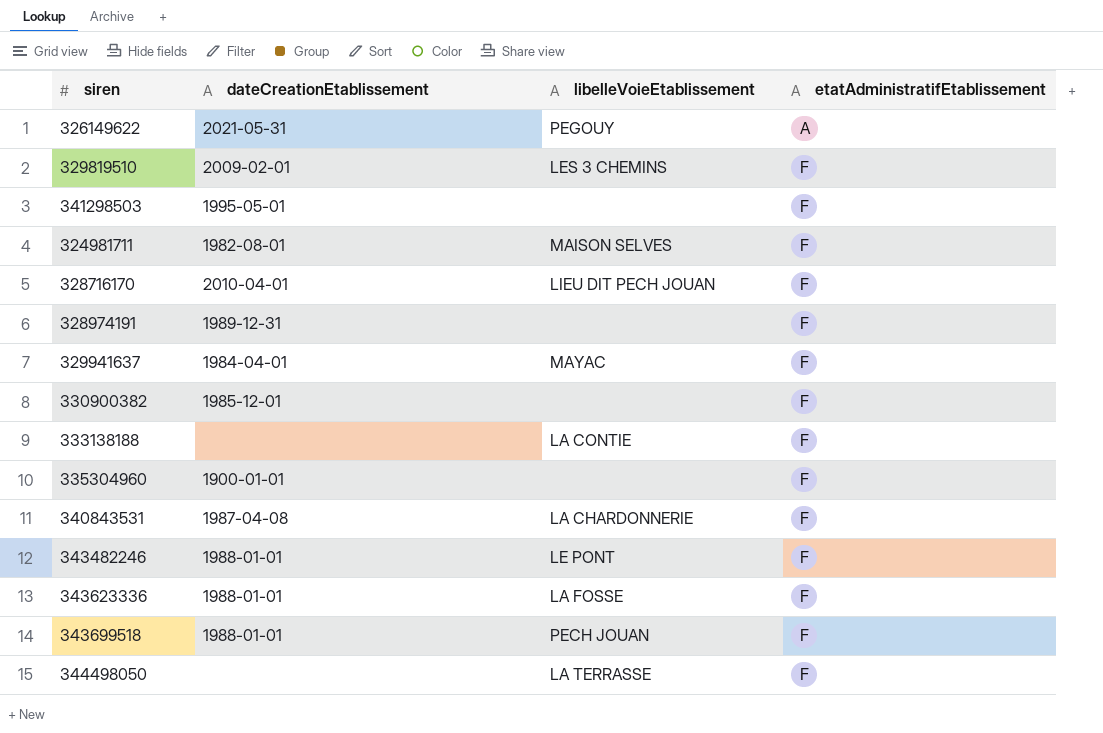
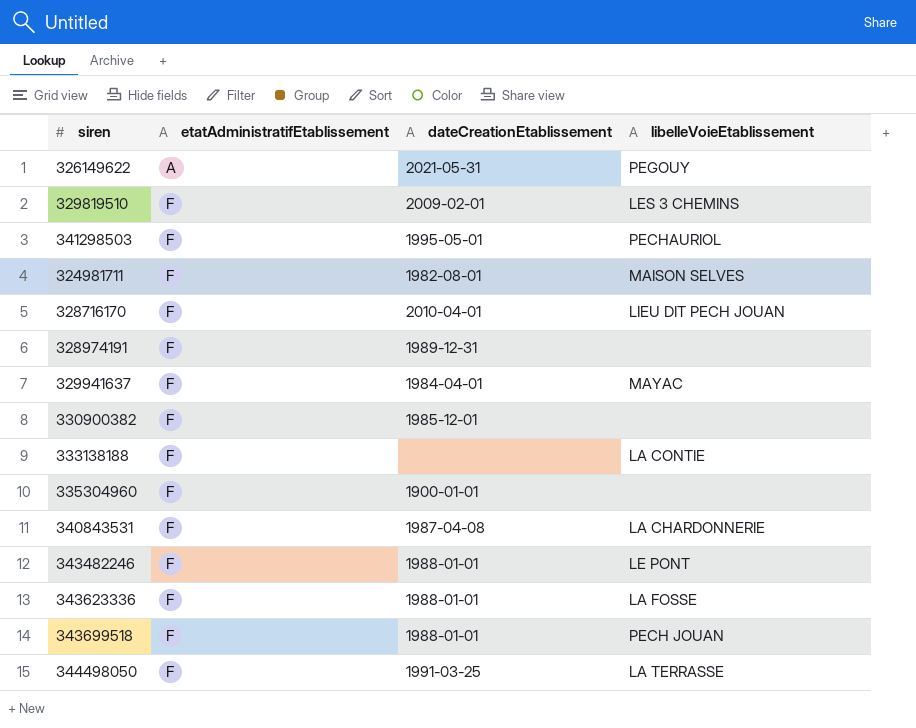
column etatAdministratifEtablissement | position: 4 -> 2
341298503 | libelleVoieEtablissement: none -> PECHAURIOL
344498050 | dateCreationEtablissement: none -> 1991-03-25

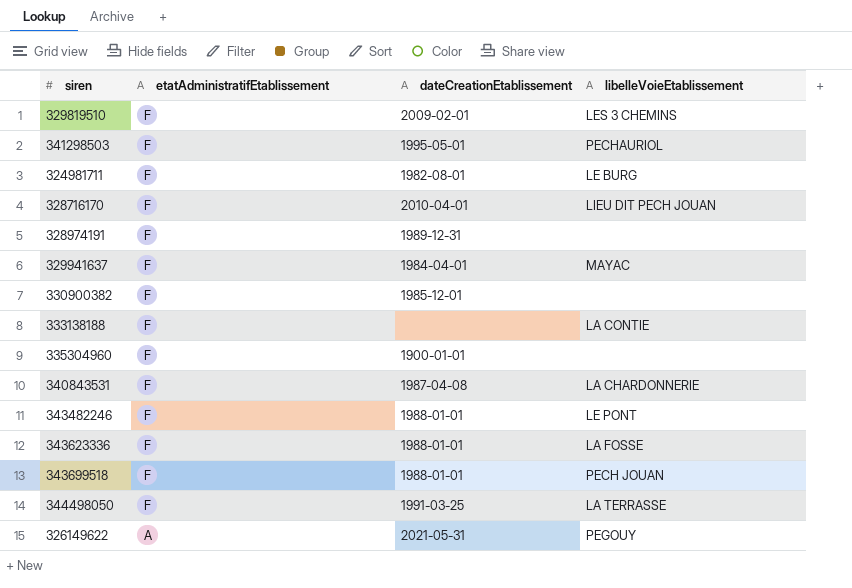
row order: etatAdministratifEtablissement ascending -> etatAdministratifEtablissement descending
324981711 | libelleVoieEtablissement: MAISON SELVES -> LE BURG

